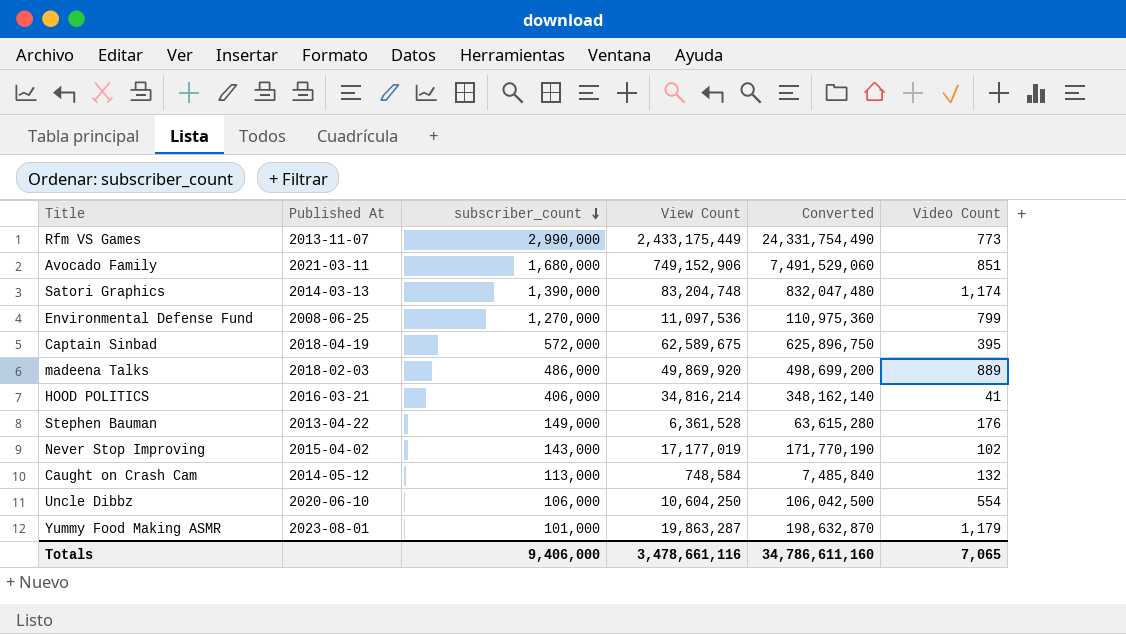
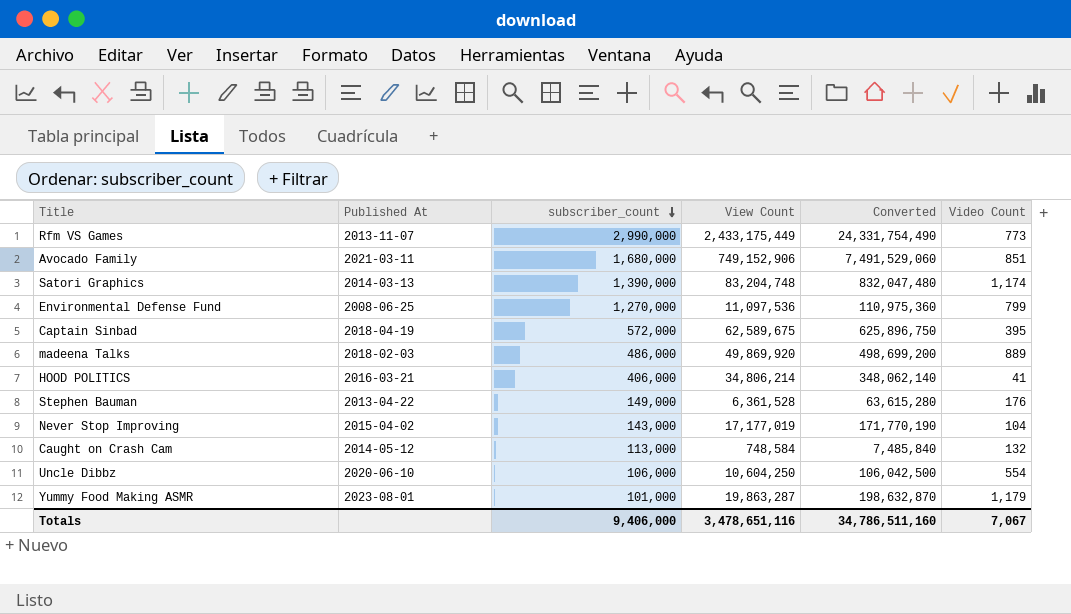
HOOD POLITICS | View Count: 34,816,214 -> 34,806,214
HOOD POLITICS | Converted: 348,162,140 -> 348,062,140
Never Stop Improving | Video Count: 102 -> 104
Totals | View Count: 3,478,661,116 -> 3,478,651,116
Totals | Converted: 34,786,611,160 -> 34,786,511,160
Totals | Video Count: 7,065 -> 7,067

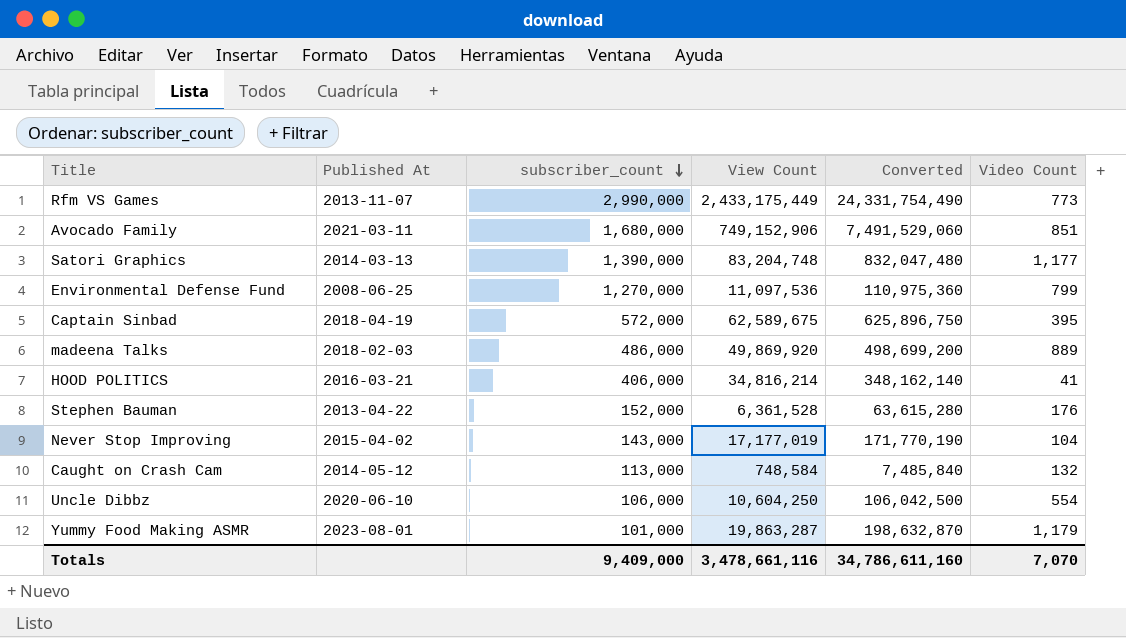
Satori Graphics | Video Count: 1,174 -> 1,177
HOOD POLITICS | View Count: 34,806,214 -> 34,816,214
HOOD POLITICS | Converted: 348,062,140 -> 348,162,140
Stephen Bauman | subscriber_count: 149,000 -> 152,000
Totals | subscriber_count: 9,406,000 -> 9,409,000
Totals | View Count: 3,478,651,116 -> 3,478,661,116
Totals | Converted: 34,786,511,160 -> 34,786,611,160
Totals | Video Count: 7,067 -> 7,070

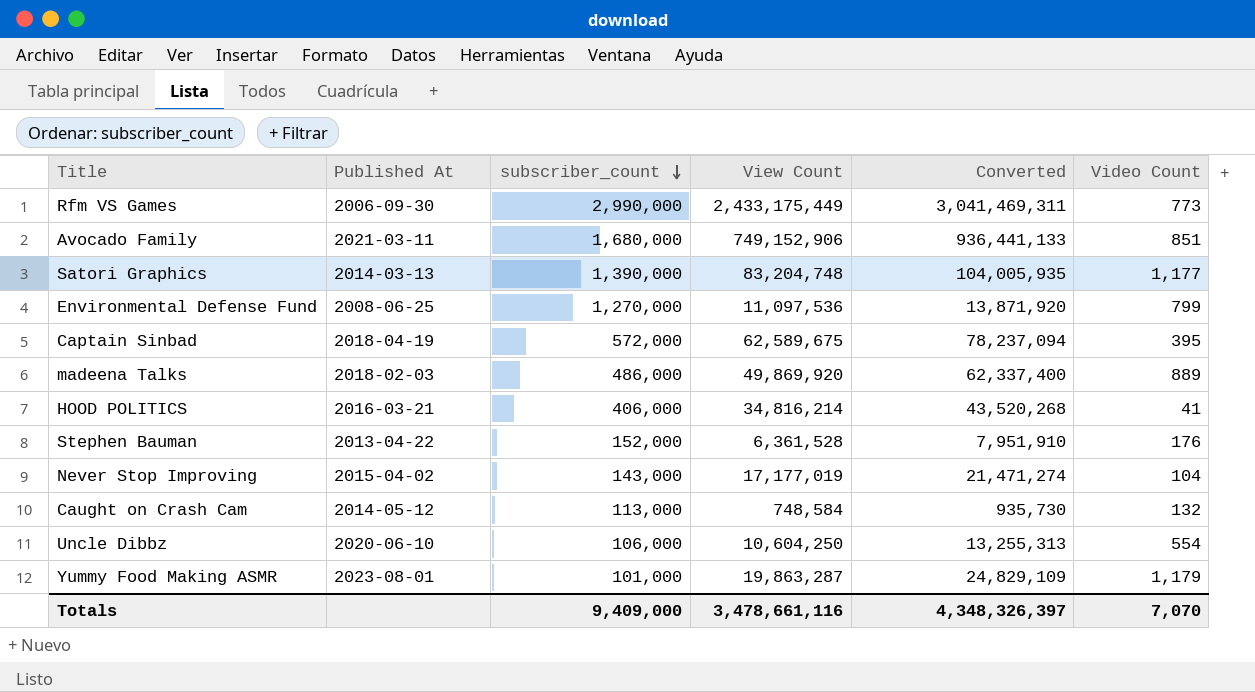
column Converted | formula: [View Count] * 10 -> [View Count] * 1.25
Rfm VS Games | Published At: 2013-11-07 -> 2006-09-30
Totals | Converted: 34,786,611,160 -> 4,348,326,397

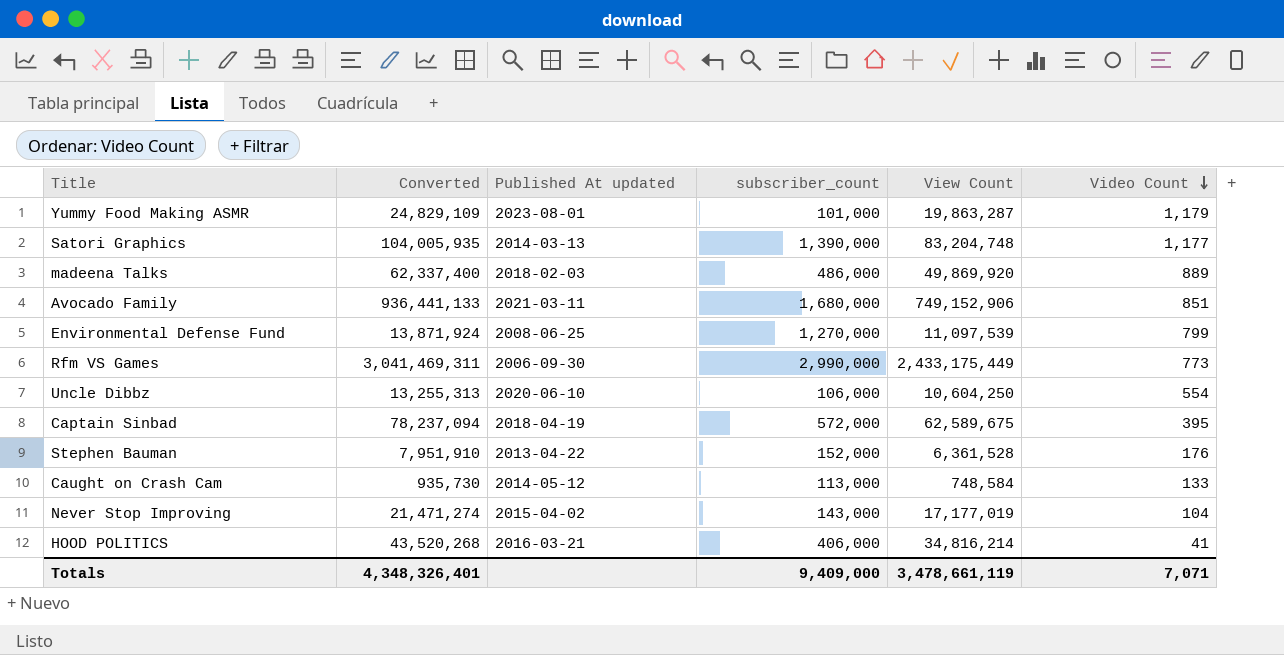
row order: subscriber_count descending -> Video Count descending
column Converted | position: 5 -> 2
column name: Published At -> Published At updated
Environmental Defense Fund | Converted: 13,871,920 -> 13,871,924
Environmental Defense Fund | View Count: 11,097,536 -> 11,097,539
Caught on Crash Cam | Video Count: 132 -> 133
Totals | Converted: 4,348,326,397 -> 4,348,326,401
Totals | View Count: 3,478,661,116 -> 3,478,661,119
Totals | Video Count: 7,070 -> 7,071

